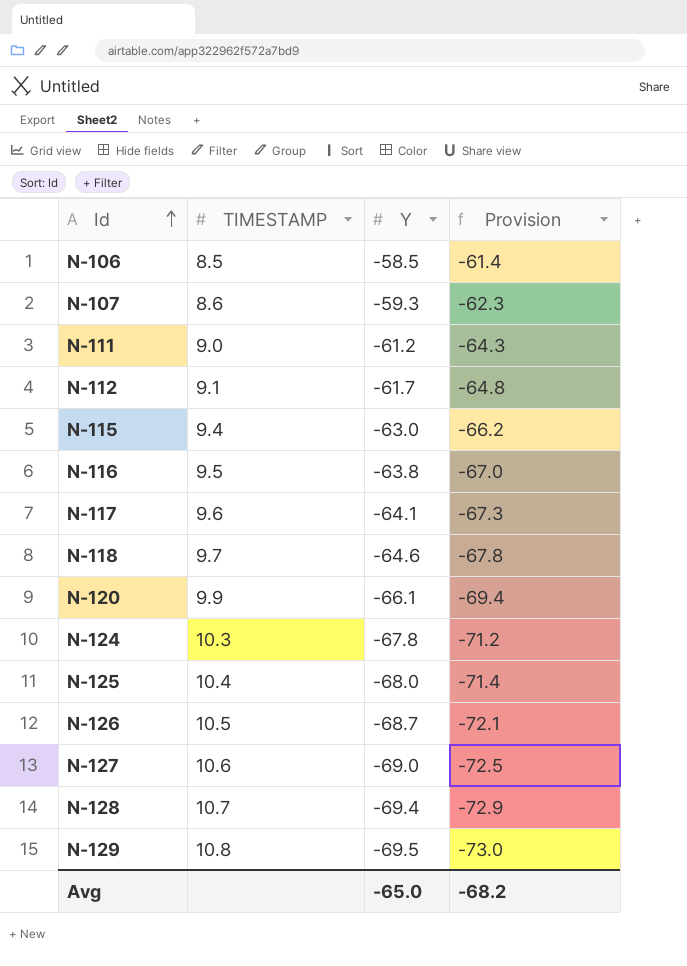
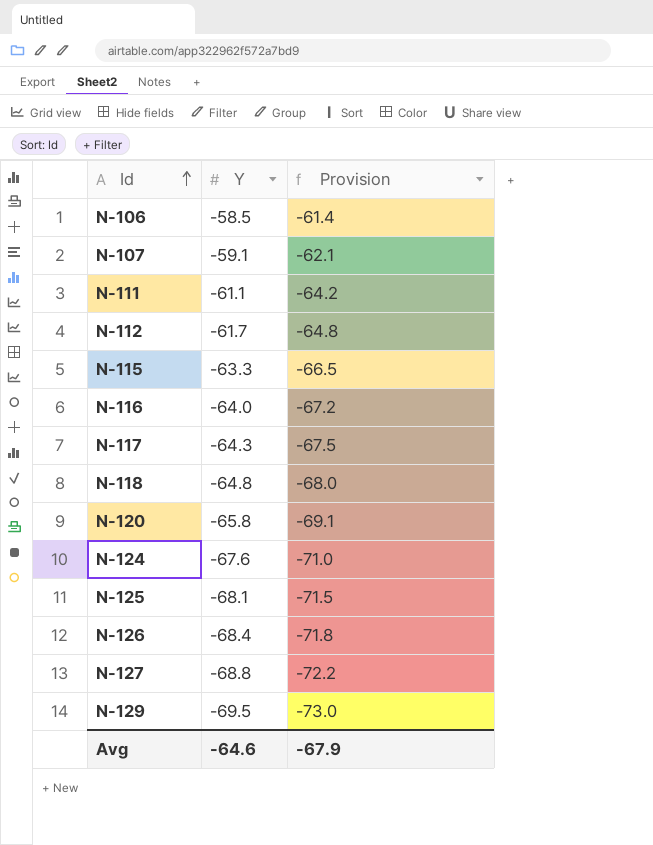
column TIMESTAMP | position: 2 -> none
row N-128: 10.7 | -69.4 | -72.9 -> none
N-107 | Y: -59.3 -> -59.1
N-107 | Provision: -62.3 -> -62.1
N-111 | Y: -61.2 -> -61.1
N-111 | Provision: -64.3 -> -64.2
N-115 | Y: -63.0 -> -63.3
N-115 | Provision: -66.2 -> -66.5
N-116 | Y: -63.8 -> -64.0
N-116 | Provision: -67.0 -> -67.2
N-117 | Y: -64.1 -> -64.3
N-117 | Provision: -67.3 -> -67.5
N-118 | Y: -64.6 -> -64.8
N-118 | Provision: -67.8 -> -68.0
N-120 | Y: -66.1 -> -65.8
N-120 | Provision: -69.4 -> -69.1
N-124 | Y: -67.8 -> -67.6
N-124 | Provision: -71.2 -> -71.0
N-125 | Y: -68.0 -> -68.1
N-125 | Provision: -71.4 -> -71.5
N-126 | Y: -68.7 -> -68.4
N-126 | Provision: -72.1 -> -71.8
N-127 | Y: -69.0 -> -68.8
N-127 | Provision: -72.5 -> -72.2
Avg | Y: -65.0 -> -64.6
Avg | Provision: -68.2 -> -67.9

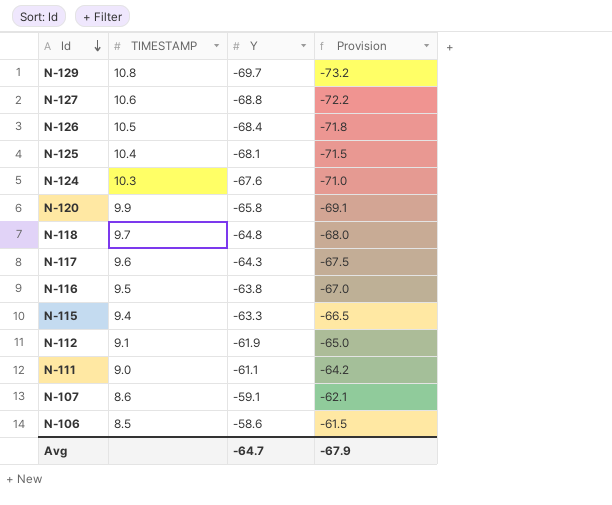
row order: Id ascending -> Id descending
column TIMESTAMP | position: none -> 2
N-129 | Y: -69.5 -> -69.7
N-129 | Provision: -73.0 -> -73.2
N-116 | Y: -64.0 -> -63.8
N-116 | Provision: -67.2 -> -67.0
N-112 | Y: -61.7 -> -61.9
N-112 | Provision: -64.8 -> -65.0
N-106 | Y: -58.5 -> -58.6
N-106 | Provision: -61.4 -> -61.5
Avg | Y: -64.6 -> -64.7

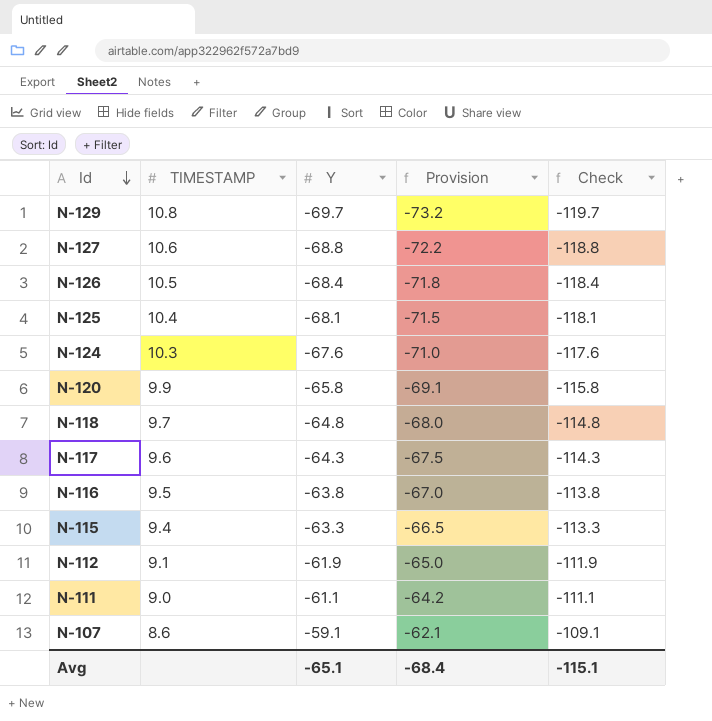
column Check | formula: none -> [Y] - 50
row N-106: 8.5 | -58.6 | -61.5 -> none
Avg | Y: -64.7 -> -65.1
Avg | Provision: -67.9 -> -68.4

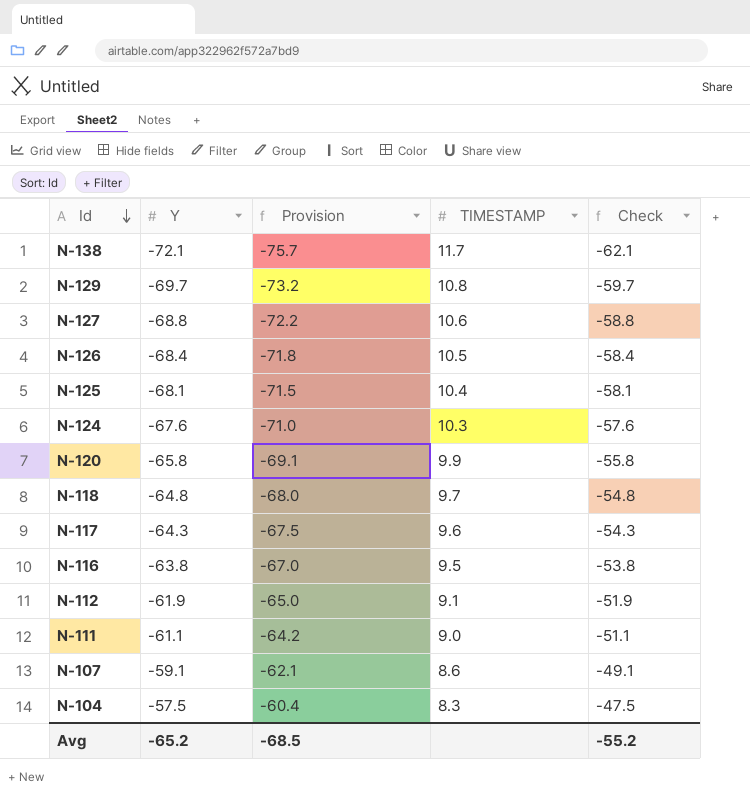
column TIMESTAMP | position: 2 -> 4
column Check | formula: [Y] - 50 -> [Y] + 10
row N-115: 9.4 | -63.3 | -66.5 | -113.3 -> none
row N-138: none -> -72.1 | -75.7 | 11.7 | -62.1
row N-104: none -> -57.5 | -60.4 | 8.3 | -47.5
Avg | Y: -65.1 -> -65.2
Avg | Provision: -68.4 -> -68.5
Avg | Check: -115.1 -> -55.2

